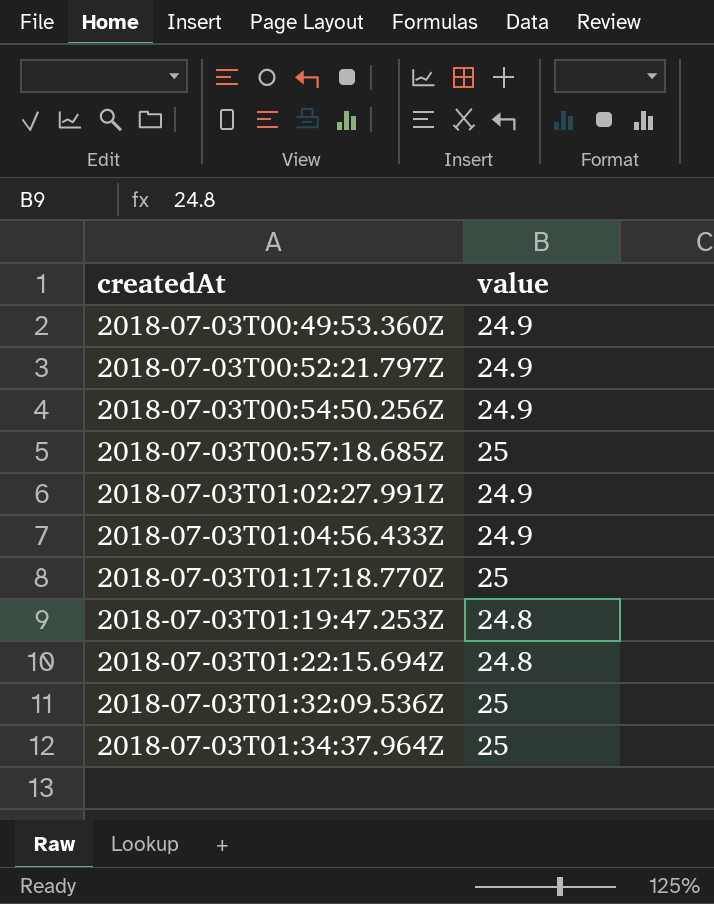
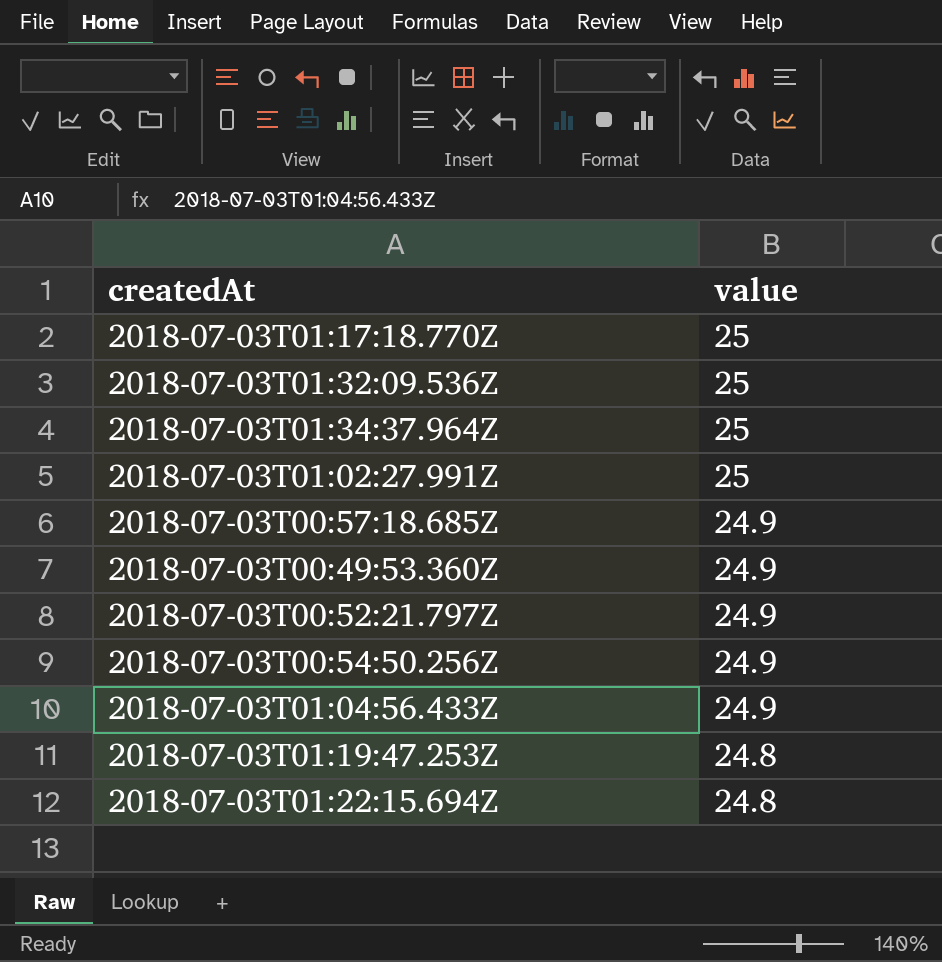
row order: createdAt ascending -> value descending
2018-07-03T01:02:27.991Z | value: 24.9 -> 25
2018-07-03T00:57:18.685Z | value: 25 -> 24.9

